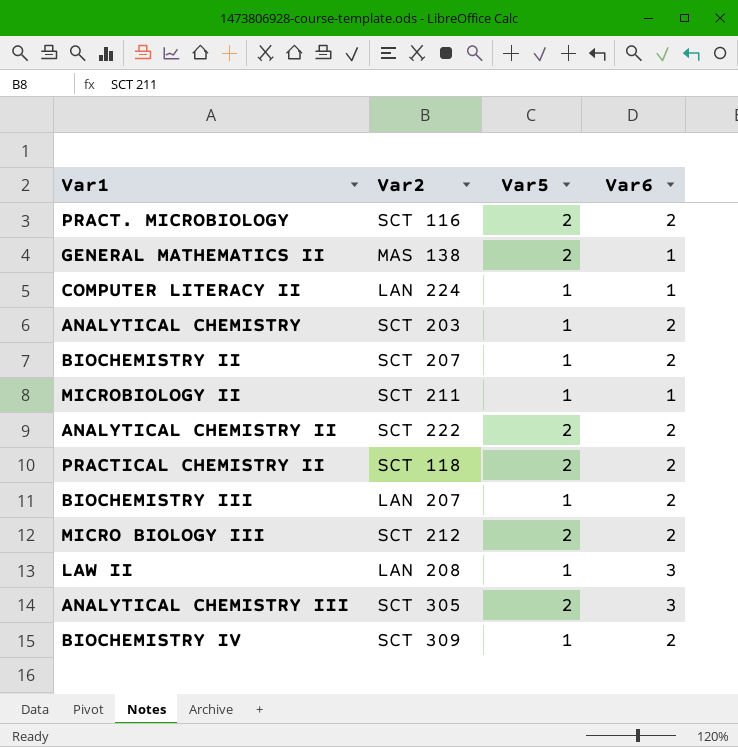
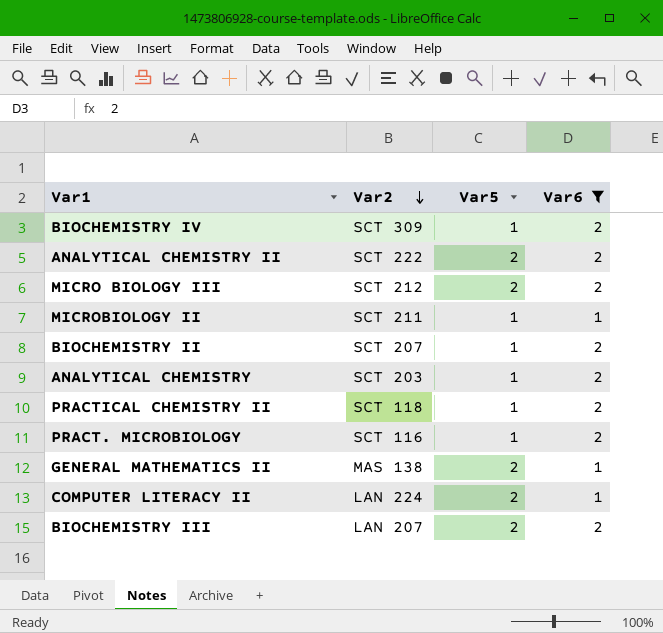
filter: none -> Var6 != 3
row order: none -> Var2 descending
PRACTICAL CHEMISTRY II | Var5: 2 -> 1
PRACT. MICROBIOLOGY | Var5: 2 -> 1
COMPUTER LITERACY II | Var5: 1 -> 2
BIOCHEMISTRY III | Var5: 1 -> 2

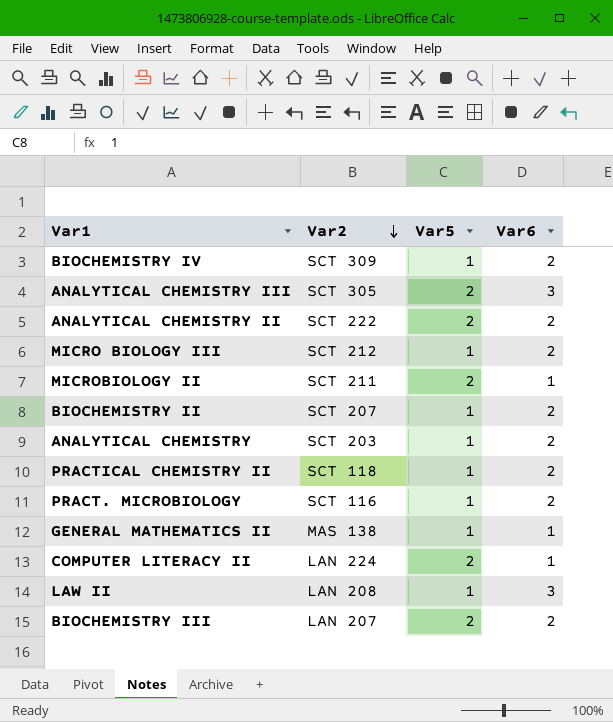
filter: Var6 != 3 -> none
MICRO BIOLOGY III | Var5: 2 -> 1
MICROBIOLOGY II | Var5: 1 -> 2
GENERAL MATHEMATICS II | Var5: 2 -> 1

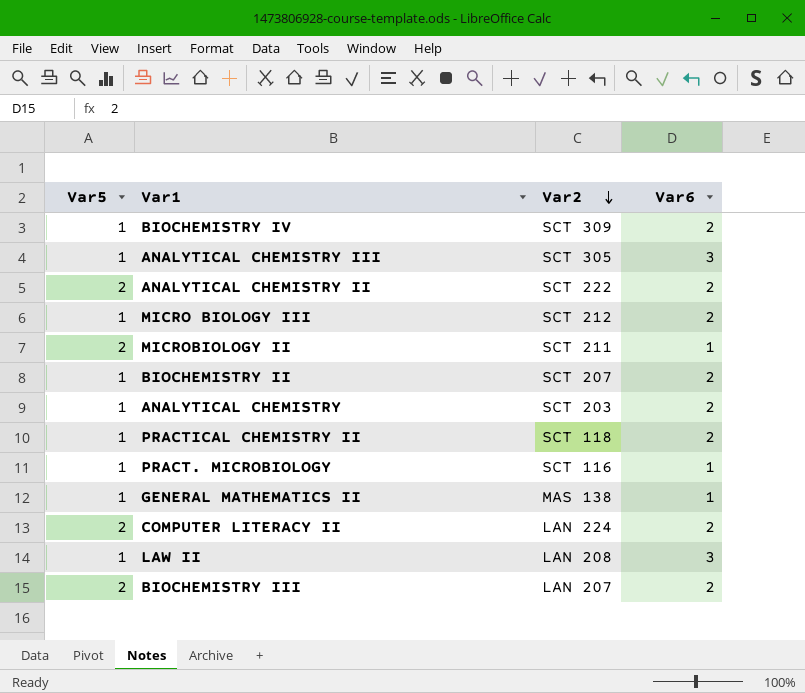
column Var5 | position: 3 -> 1
ANALYTICAL CHEMISTRY III | Var5: 2 -> 1
PRACT. MICROBIOLOGY | Var6: 2 -> 1
COMPUTER LITERACY II | Var6: 1 -> 2

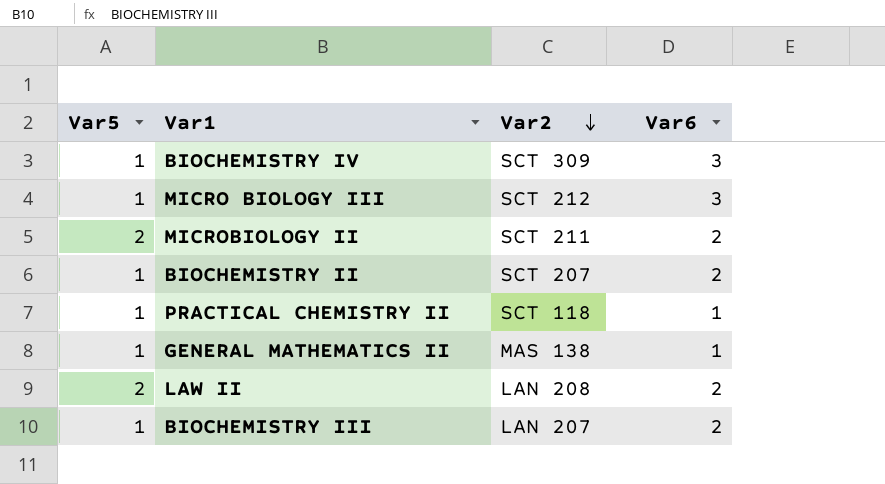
row ANALYTICAL CHEMISTRY III: 1 | SCT 305 | 3 -> none
row ANALYTICAL CHEMISTRY II: 2 | SCT 222 | 2 -> none
row ANALYTICAL CHEMISTRY: 1 | SCT 203 | 2 -> none
row PRACT. MICROBIOLOGY: 1 | SCT 116 | 1 -> none
row COMPUTER LITERACY II: 2 | LAN 224 | 2 -> none
BIOCHEMISTRY IV | Var6: 2 -> 3
MICRO BIOLOGY III | Var6: 2 -> 3
MICROBIOLOGY II | Var6: 1 -> 2
PRACTICAL CHEMISTRY II | Var6: 2 -> 1
LAW II | Var5: 1 -> 2
LAW II | Var6: 3 -> 2
BIOCHEMISTRY III | Var5: 2 -> 1

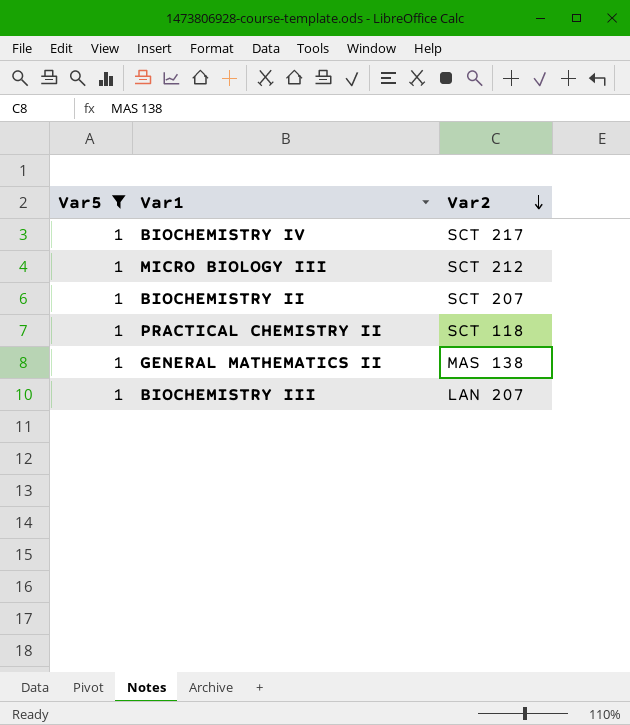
filter: none -> Var5 = 1
column Var6 | position: 4 -> none
BIOCHEMISTRY IV | Var2: SCT 309 -> SCT 217

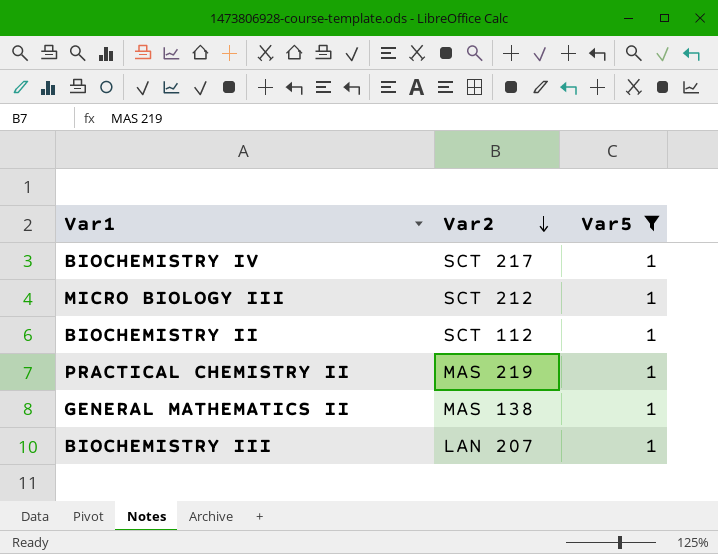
column Var5 | position: 1 -> 3
BIOCHEMISTRY II | Var2: SCT 207 -> SCT 112
PRACTICAL CHEMISTRY II | Var2: SCT 118 -> MAS 219

